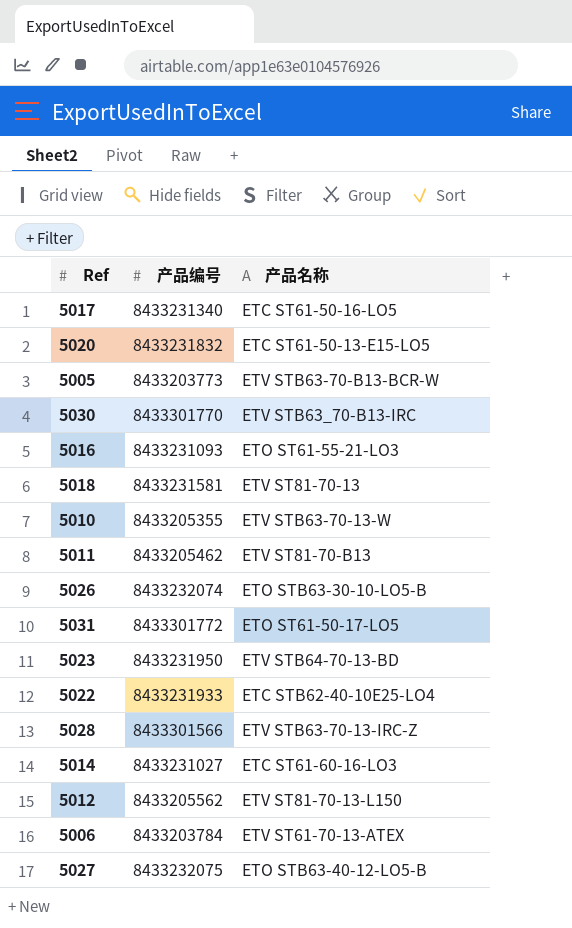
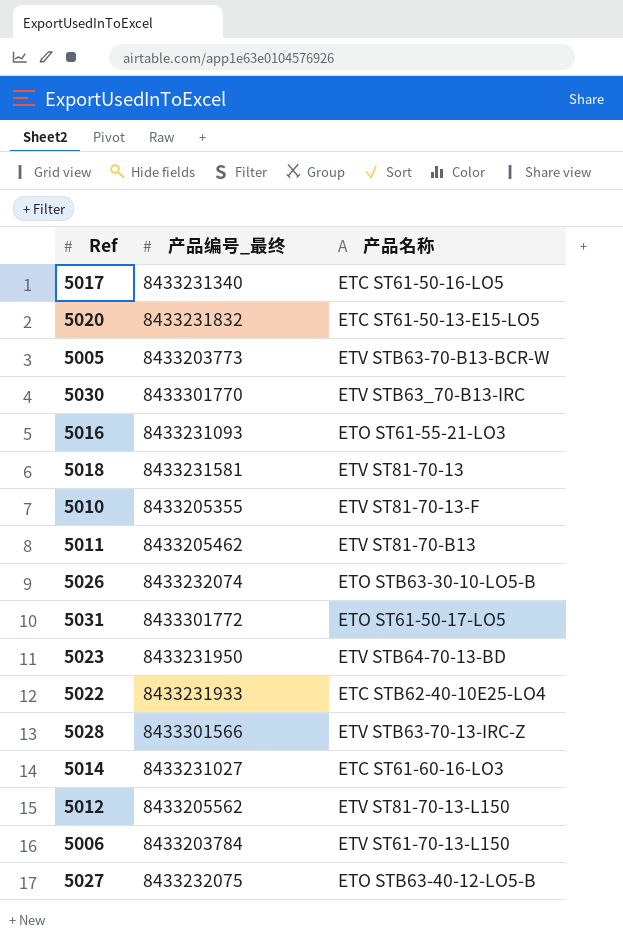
column name: 产品编号 -> 产品编号_最终
5010 | 产品名称: ETV STB63-70-13-W -> ETV ST81-70-13-F
5006 | 产品名称: ETV ST61-70-13-ATEX -> ETV ST61-70-13-L150

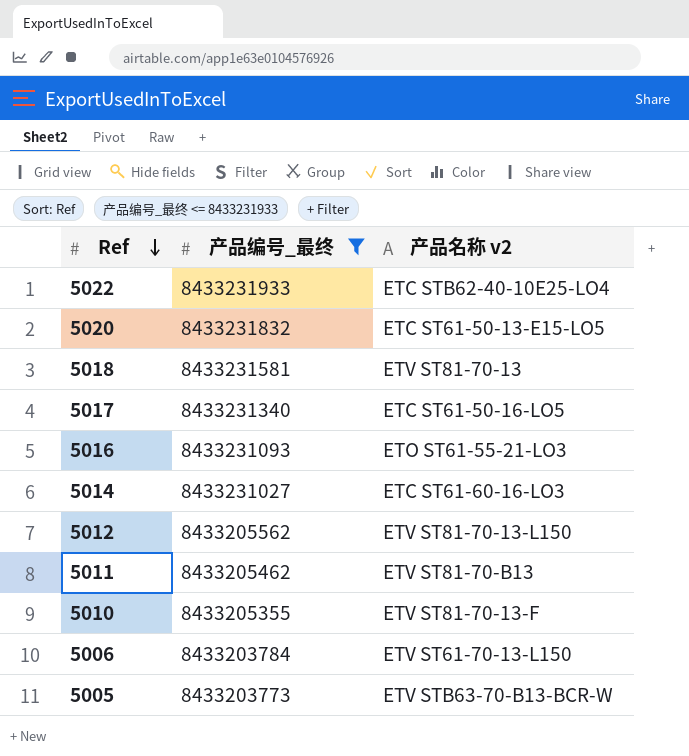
filter: none -> 产品编号_最终 <= 8433231933
row order: none -> Ref descending
column name: 产品名称 -> 产品名称 v2

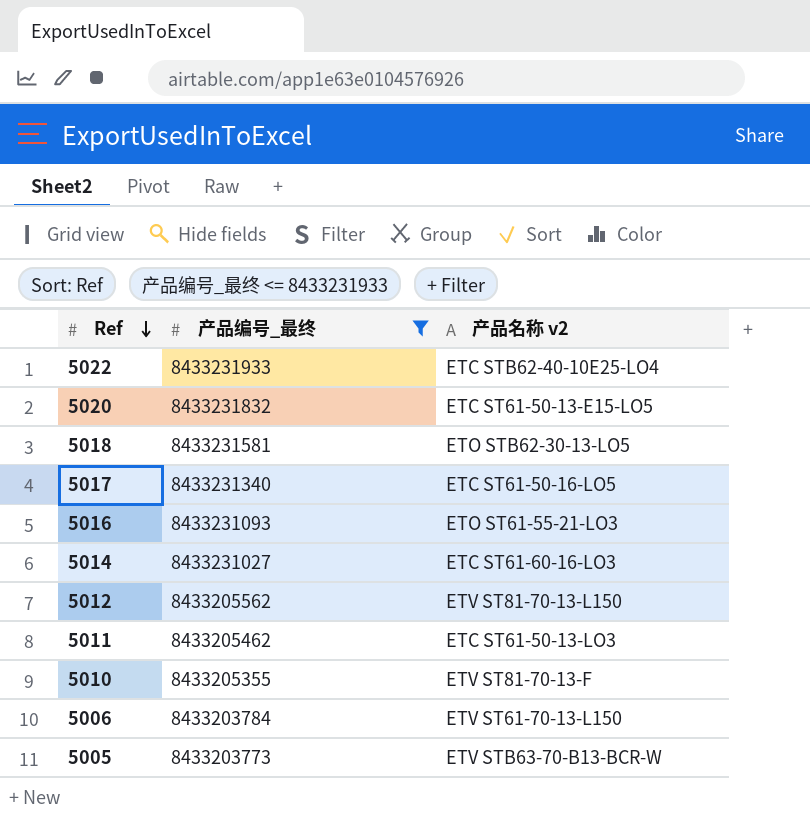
5018 | 产品名称 v2: ETV ST81-70-13 -> ETO STB62-30-13-LO5
5011 | 产品名称 v2: ETV ST81-70-B13 -> ETC ST61-50-13-LO3

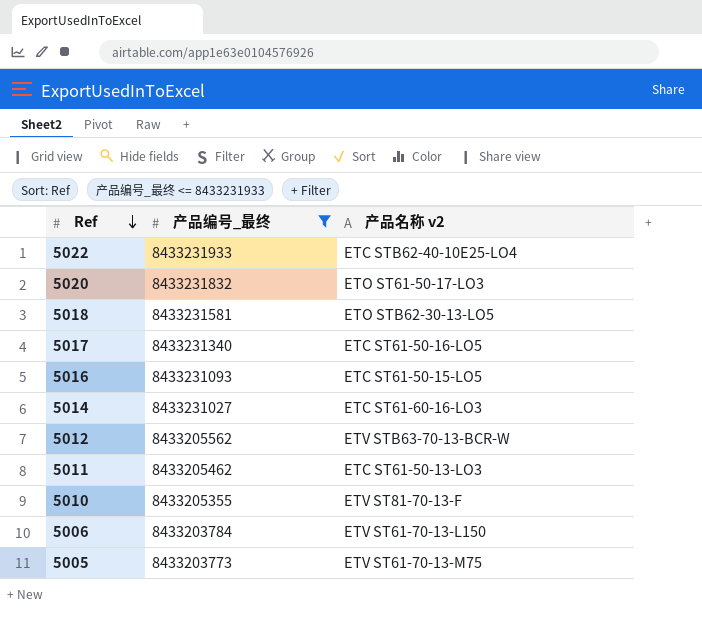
5020 | 产品名称 v2: ETC ST61-50-13-E15-LO5 -> ETO ST61-50-17-LO3
5016 | 产品名称 v2: ETO ST61-55-21-LO3 -> ETC ST61-50-15-LO5
5012 | 产品名称 v2: ETV ST81-70-13-L150 -> ETV STB63-70-13-BCR-W
5005 | 产品名称 v2: ETV STB63-70-B13-BCR-W -> ETV ST61-70-13-M75

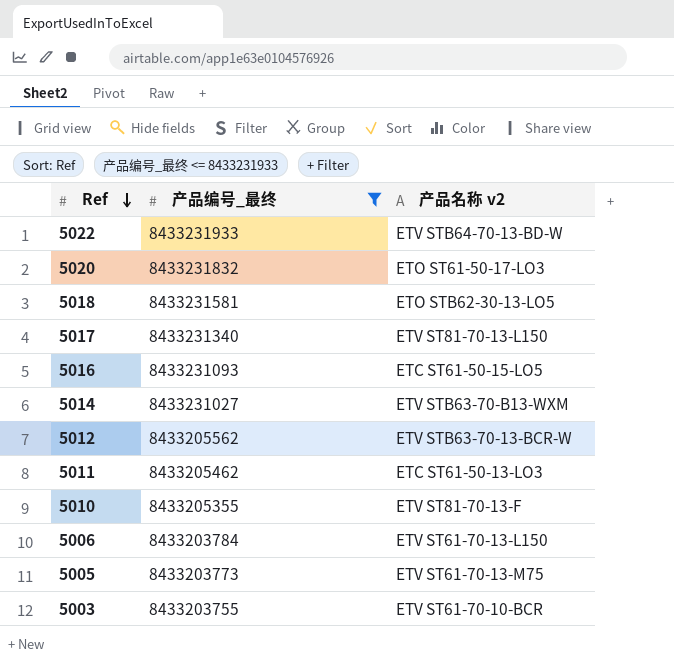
5022 | 产品名称 v2: ETC STB62-40-10E25-LO4 -> ETV STB64-70-13-BD-W
5017 | 产品名称 v2: ETC ST61-50-16-LO5 -> ETV ST81-70-13-L150
5014 | 产品名称 v2: ETC ST61-60-16-LO3 -> ETV STB63-70-B13-WXM
row 5003: none -> 8433203755 | ETV ST61-70-10-BCR

